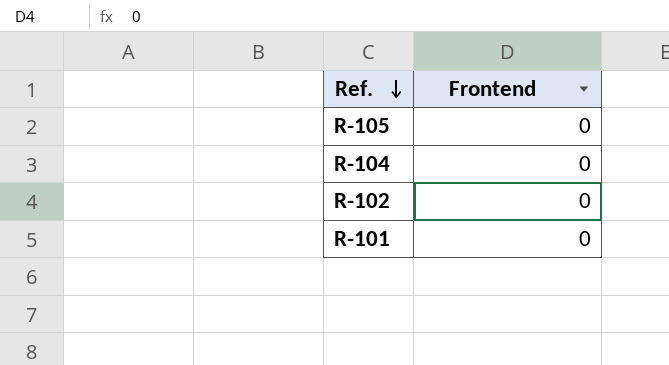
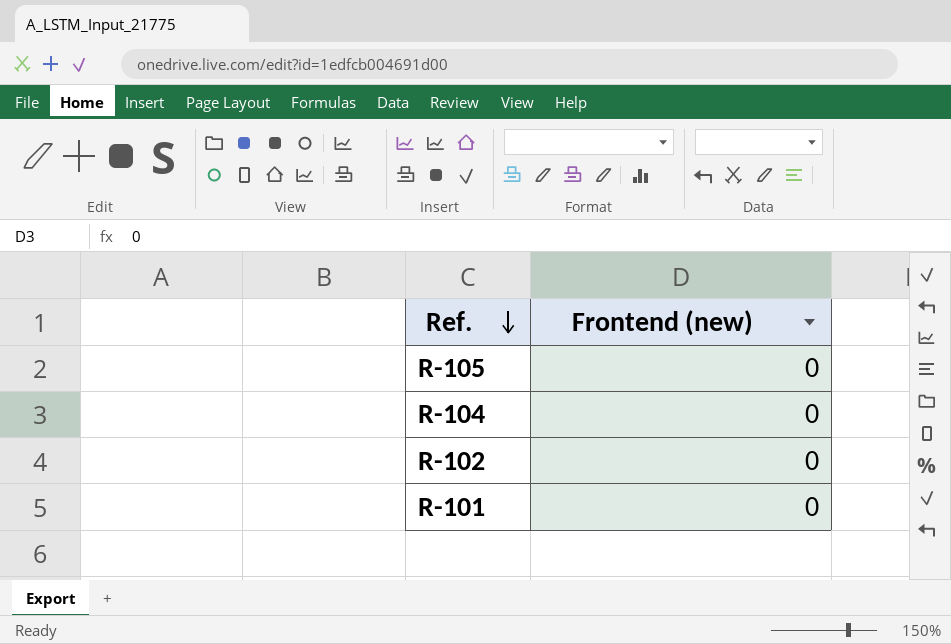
column name: Frontend -> Frontend (new)

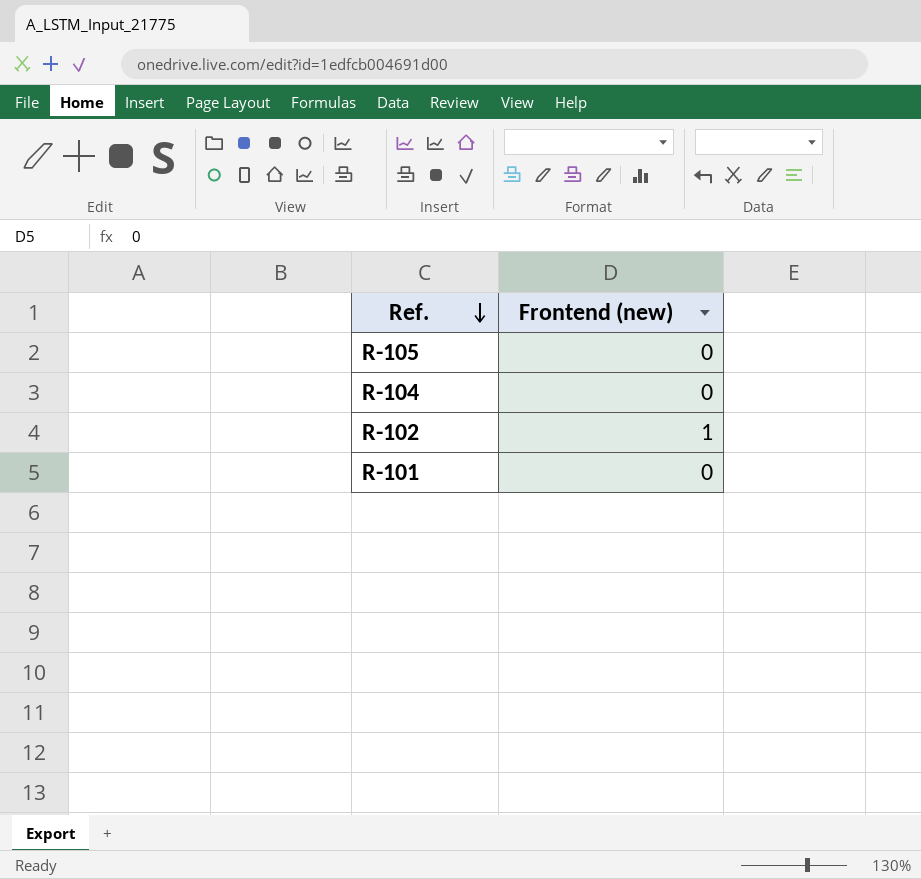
R-102 | Frontend (new): 0 -> 1

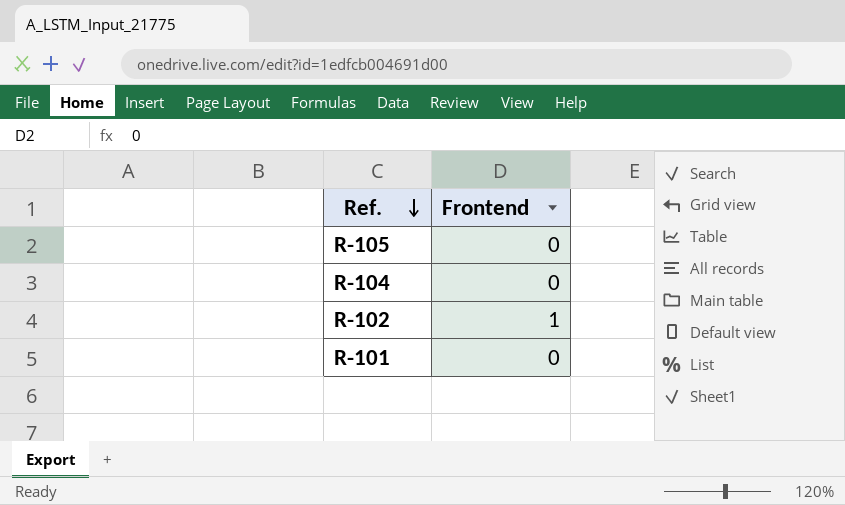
column name: Frontend (new) -> Frontend

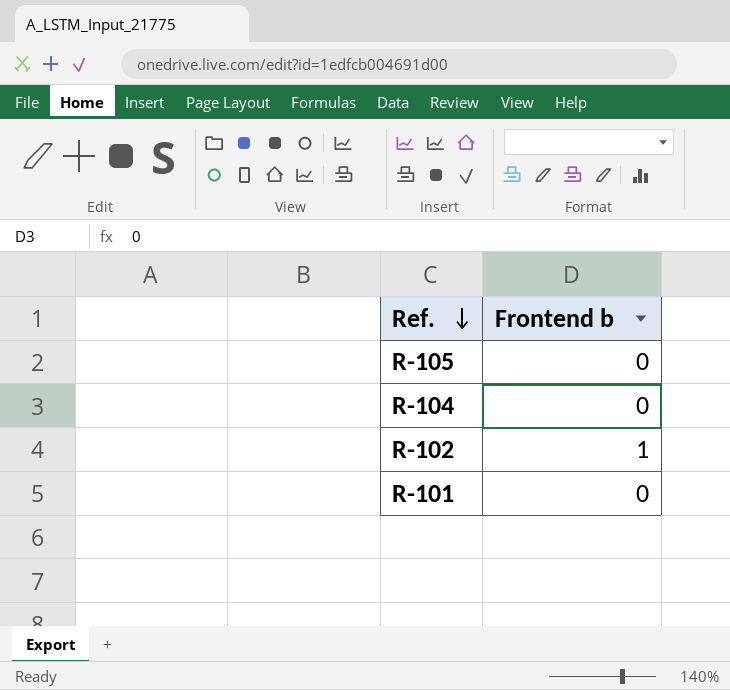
column name: Frontend -> Frontend b

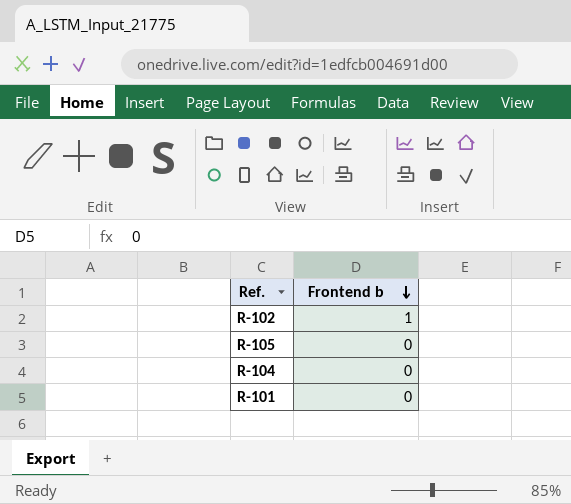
row order: Ref. descending -> Frontend b descending

